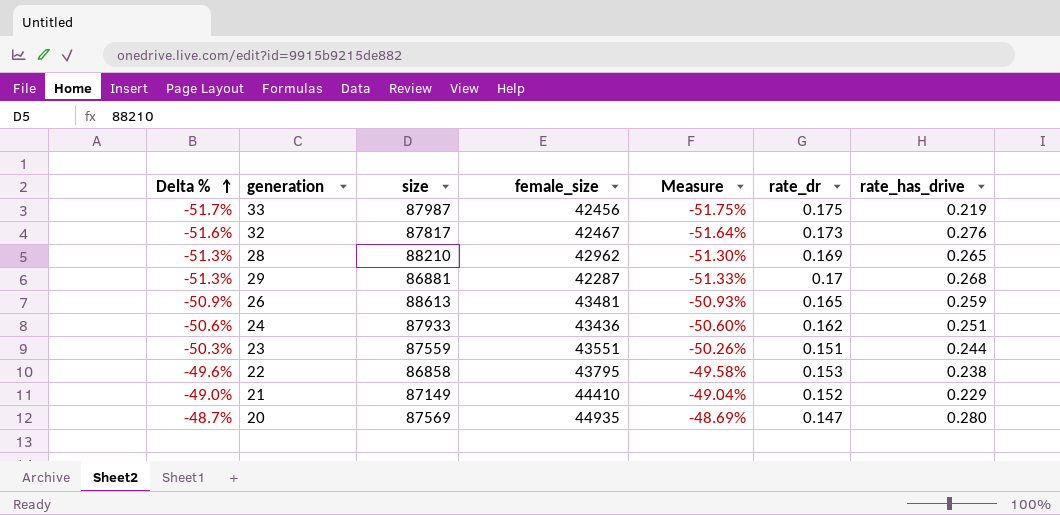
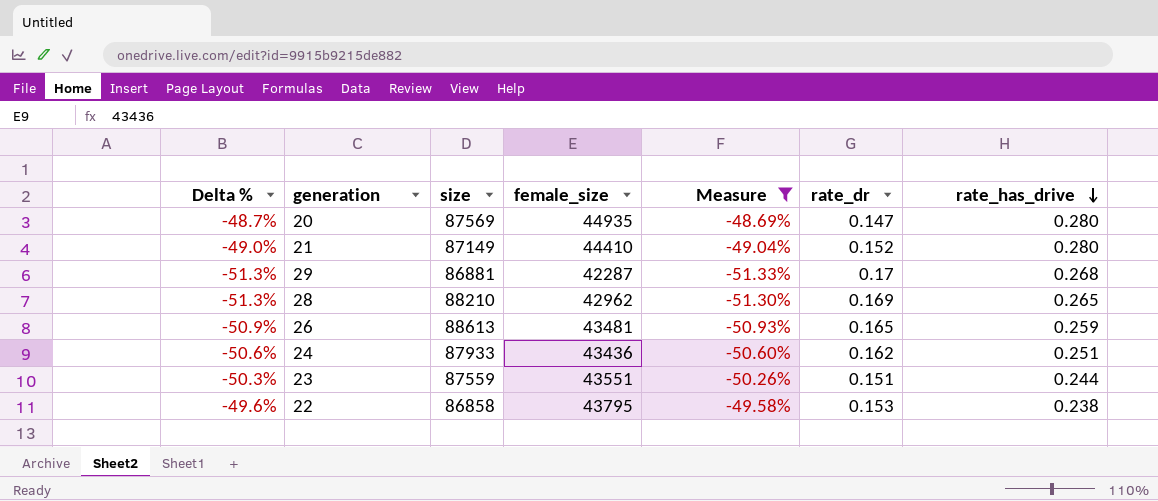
filter: none -> Measure >= -51.33%
row order: Delta % ascending -> rate_has_drive descending
21 | rate_has_drive: 0.229 -> 0.280

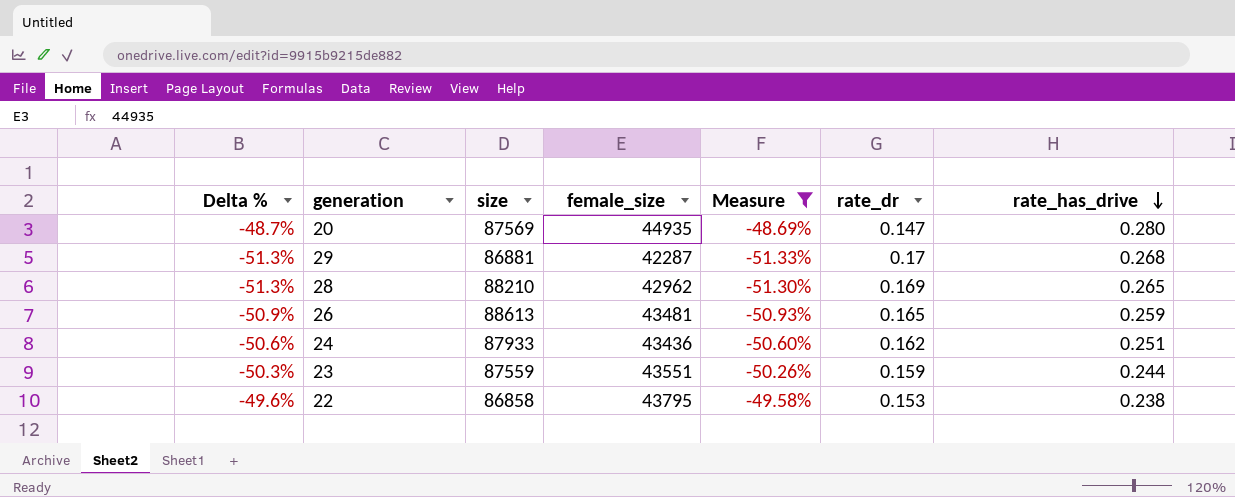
row 21: -49.0% | 87149 | 44410 | -49.04% | 0.152 | 0.280 -> none
23 | rate_dr: 0.151 -> 0.159

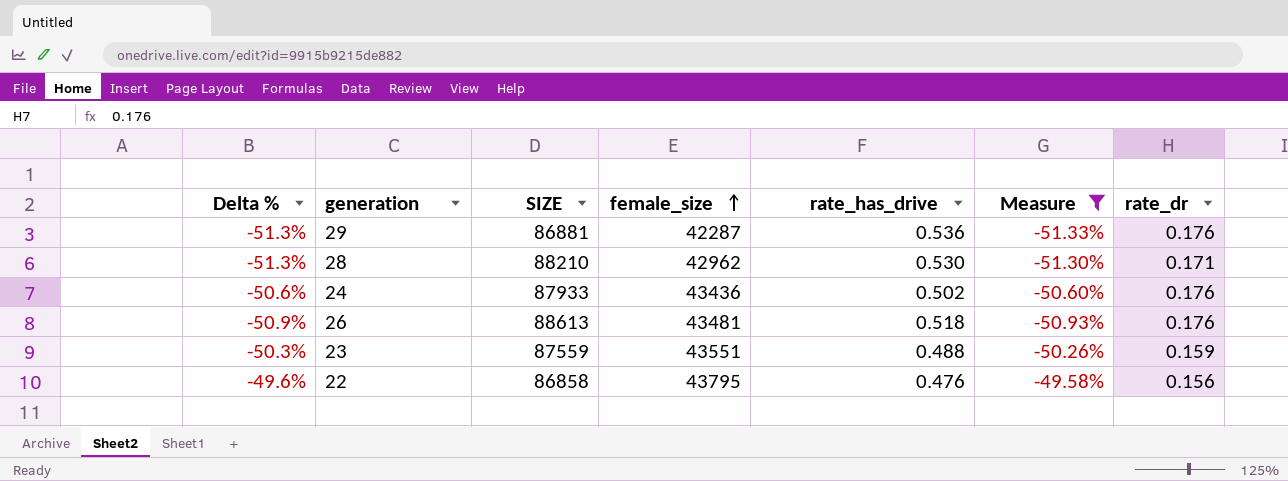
row order: rate_has_drive descending -> female_size ascending
column name: size -> SIZE
column rate_has_drive | position: 7 -> 5
row 20: -48.7% | 87569 | 44935 | -48.69% | 0.147 | 0.280 -> none
29 | rate_has_drive: 0.268 -> 0.536
29 | rate_dr: 0.17 -> 0.176
28 | rate_has_drive: 0.265 -> 0.530
28 | rate_dr: 0.169 -> 0.171
24 | rate_has_drive: 0.251 -> 0.502
24 | rate_dr: 0.162 -> 0.176
26 | rate_has_drive: 0.259 -> 0.518
26 | rate_dr: 0.165 -> 0.176
23 | rate_has_drive: 0.244 -> 0.488
22 | rate_has_drive: 0.238 -> 0.476
22 | rate_dr: 0.153 -> 0.156

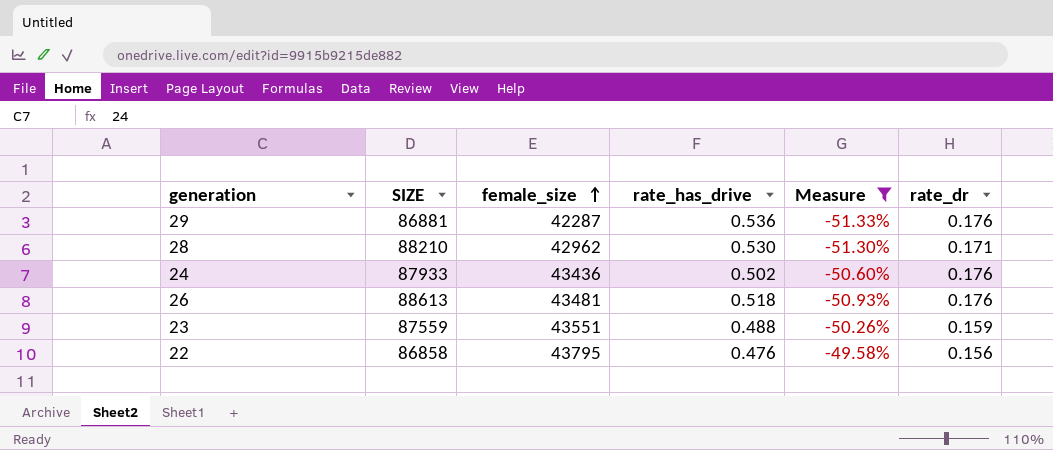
column Delta % | formula: ([female_size] - [SIZE]) / [SIZE] -> none

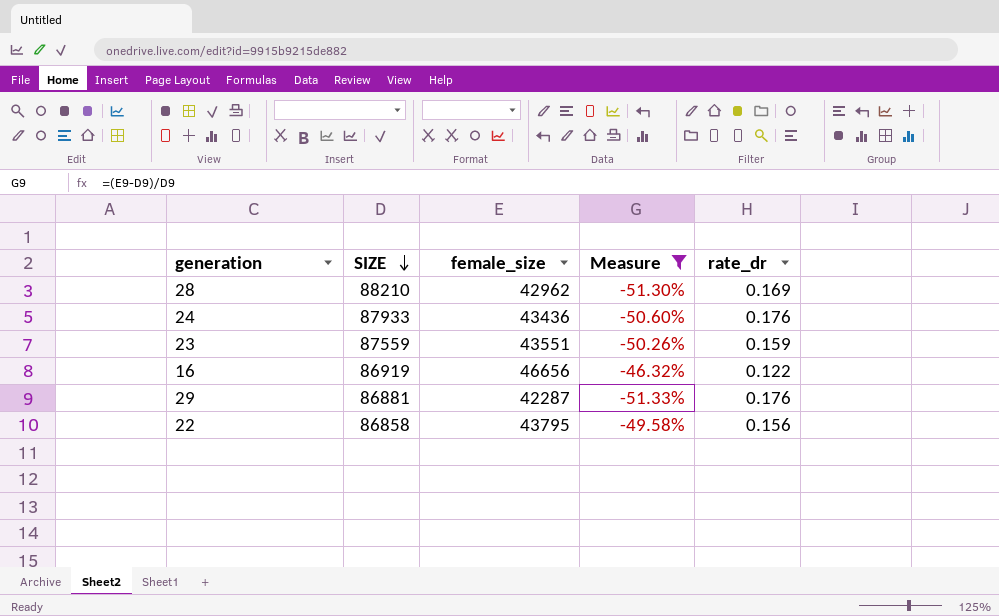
row order: female_size ascending -> SIZE descending
column rate_has_drive | position: 4 -> none
row 26: 88613 | 43481 | 0.518 | -50.93% | 0.176 -> none
28 | rate_dr: 0.171 -> 0.169
row 16: none -> 86919 | 46656 | -46.32% | 0.122

